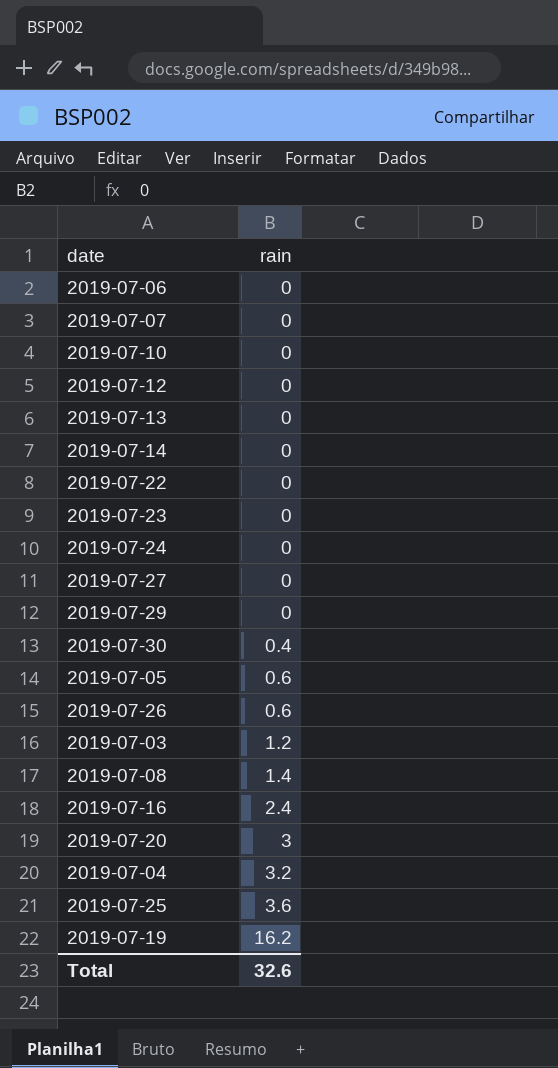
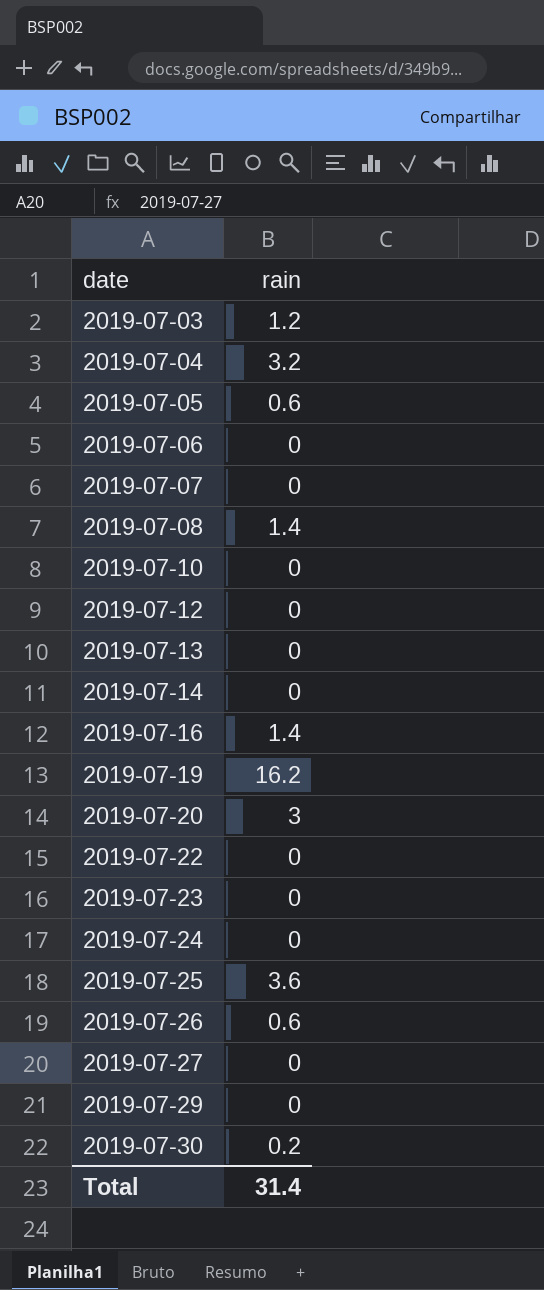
row order: rain ascending -> date ascending
2019-07-16 | rain: 2.4 -> 1.4
2019-07-30 | rain: 0.4 -> 0.2
Total | rain: 32.6 -> 31.4

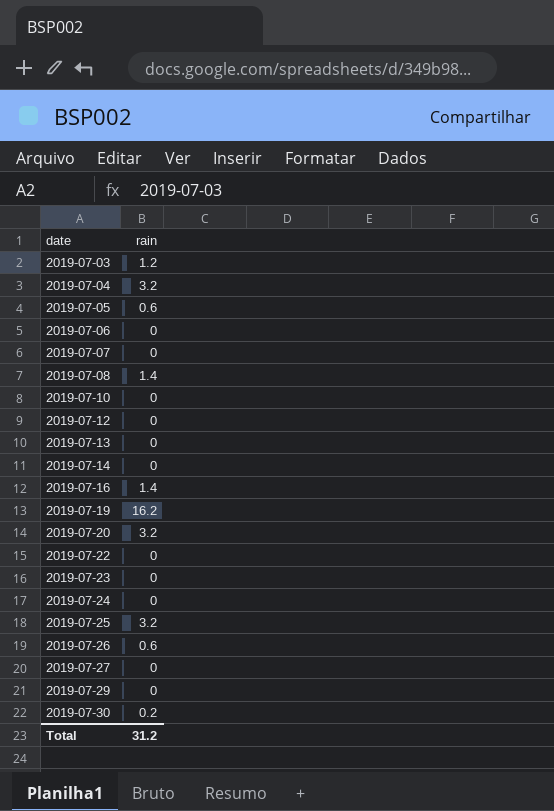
2019-07-20 | rain: 3 -> 3.2
2019-07-25 | rain: 3.6 -> 3.2
Total | rain: 31.4 -> 31.2

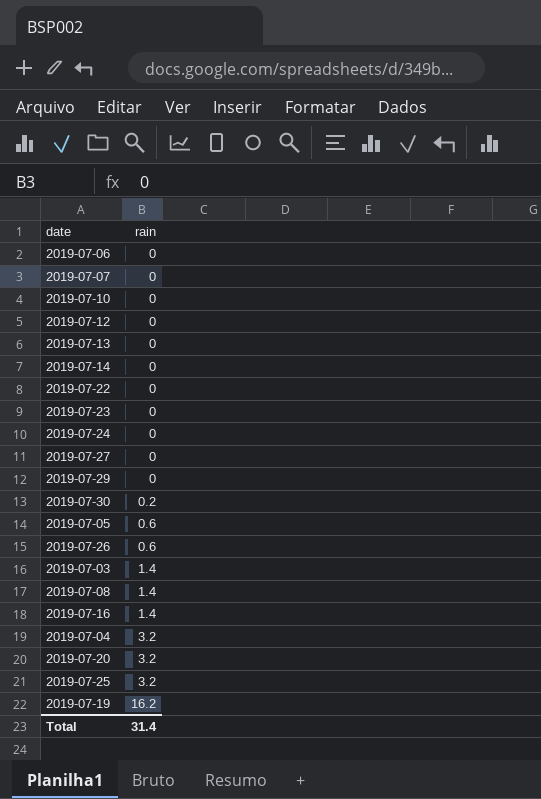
row order: date ascending -> rain ascending
2019-07-03 | rain: 1.2 -> 1.4
Total | rain: 31.2 -> 31.4

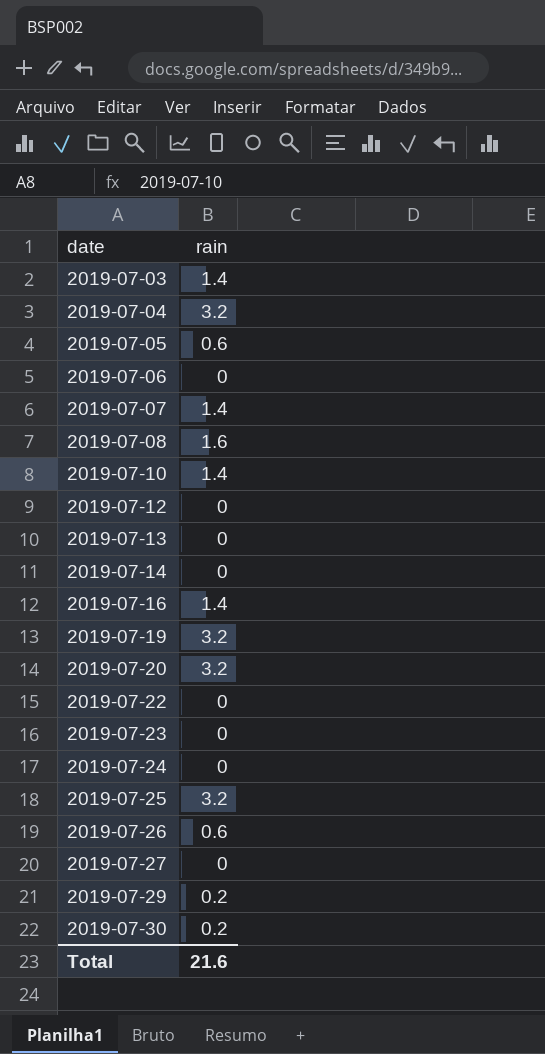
row order: rain ascending -> date ascending
2019-07-07 | rain: 0 -> 1.4
2019-07-08 | rain: 1.4 -> 1.6
2019-07-10 | rain: 0 -> 1.4
2019-07-19 | rain: 16.2 -> 3.2
2019-07-29 | rain: 0 -> 0.2
Total | rain: 31.4 -> 21.6

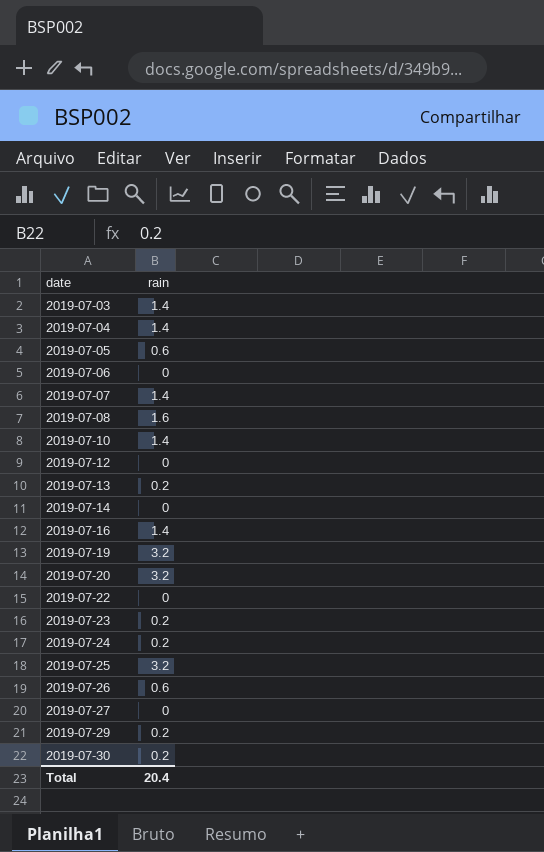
2019-07-04 | rain: 3.2 -> 1.4
2019-07-13 | rain: 0 -> 0.2
2019-07-23 | rain: 0 -> 0.2
2019-07-24 | rain: 0 -> 0.2
Total | rain: 21.6 -> 20.4

